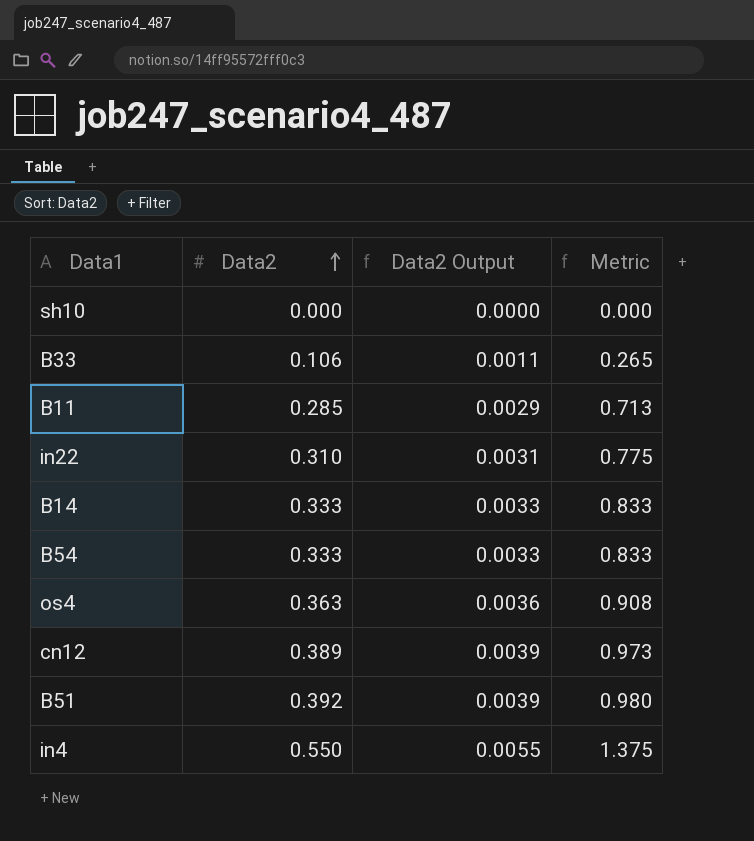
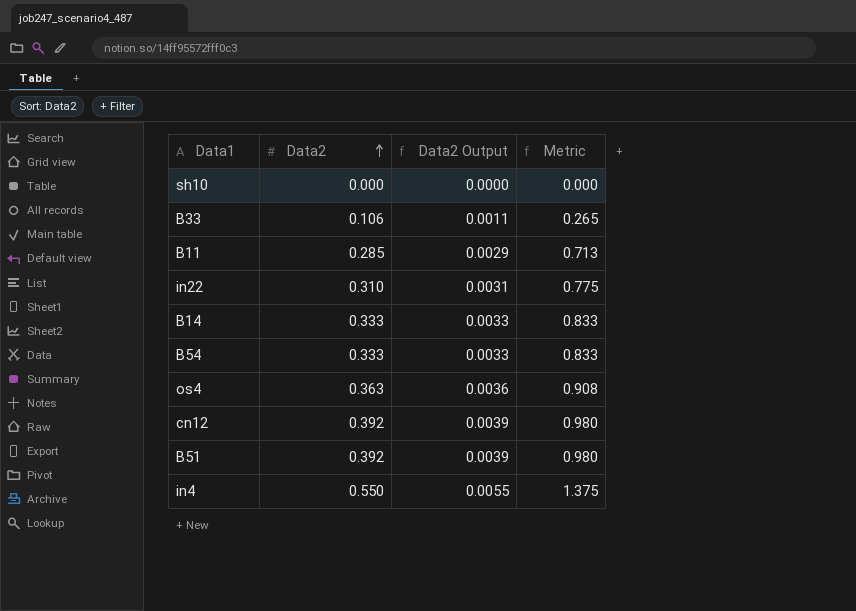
cn12 | Data2: 0.389 -> 0.392
cn12 | Metric: 0.973 -> 0.980

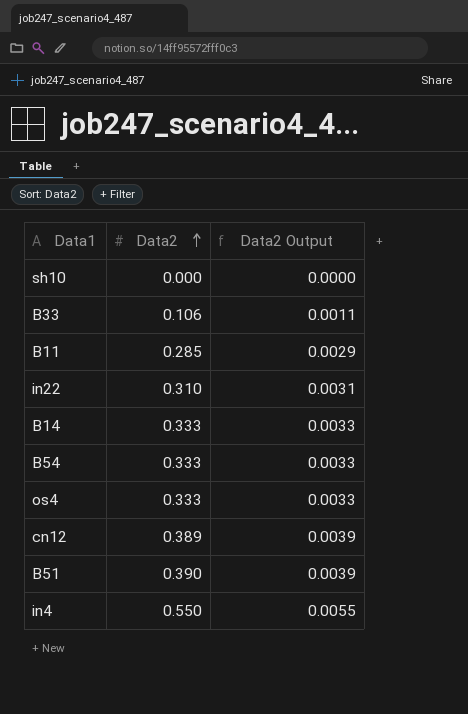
column Metric | formula: [Data2] * 2.5 -> none
os4 | Data2: 0.363 -> 0.333
os4 | Data2 Output: 0.0036 -> 0.0033
cn12 | Data2: 0.392 -> 0.389
B51 | Data2: 0.392 -> 0.390

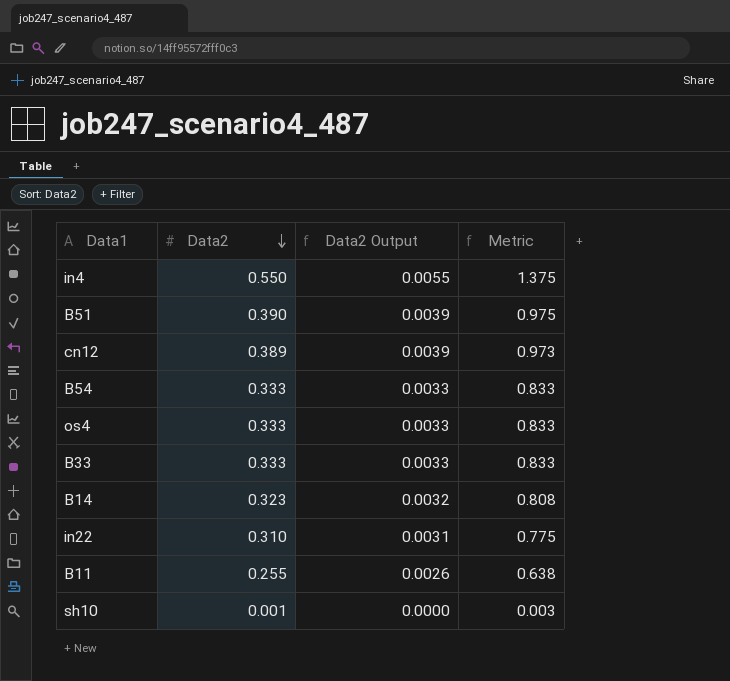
row order: Data2 ascending -> Data2 descending
column Metric | formula: none -> [Data2] * 2.5
B33 | Data2: 0.106 -> 0.333
B33 | Data2 Output: 0.0011 -> 0.0033
B14 | Data2: 0.333 -> 0.323
B14 | Data2 Output: 0.0033 -> 0.0032
B11 | Data2: 0.285 -> 0.255
B11 | Data2 Output: 0.0029 -> 0.0026
sh10 | Data2: 0.000 -> 0.001

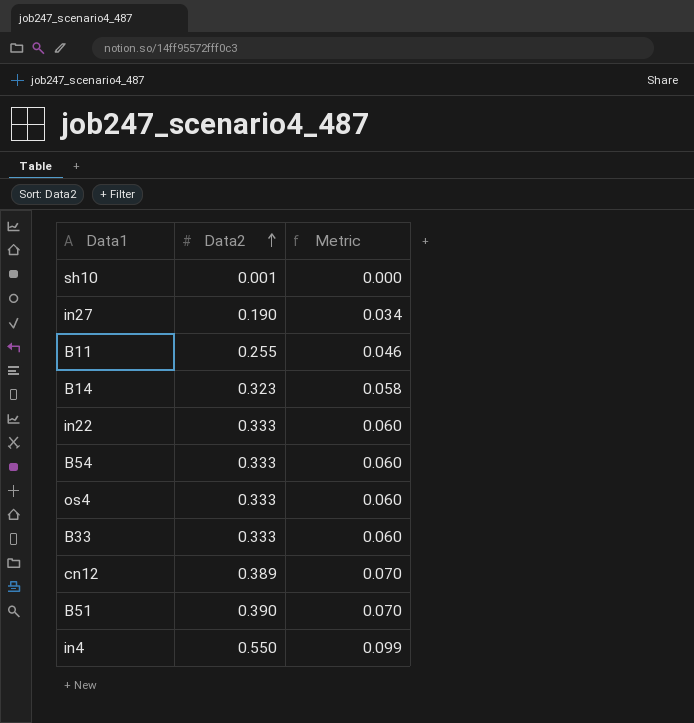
row order: Data2 descending -> Data2 ascending
column Data2 Output | formula: [Data2] * 0.01 -> none
column Metric | formula: [Data2] * 2.5 -> [Data2] * 0.18
row in27: none -> 0.190 | 0.034
in22 | Data2: 0.310 -> 0.333

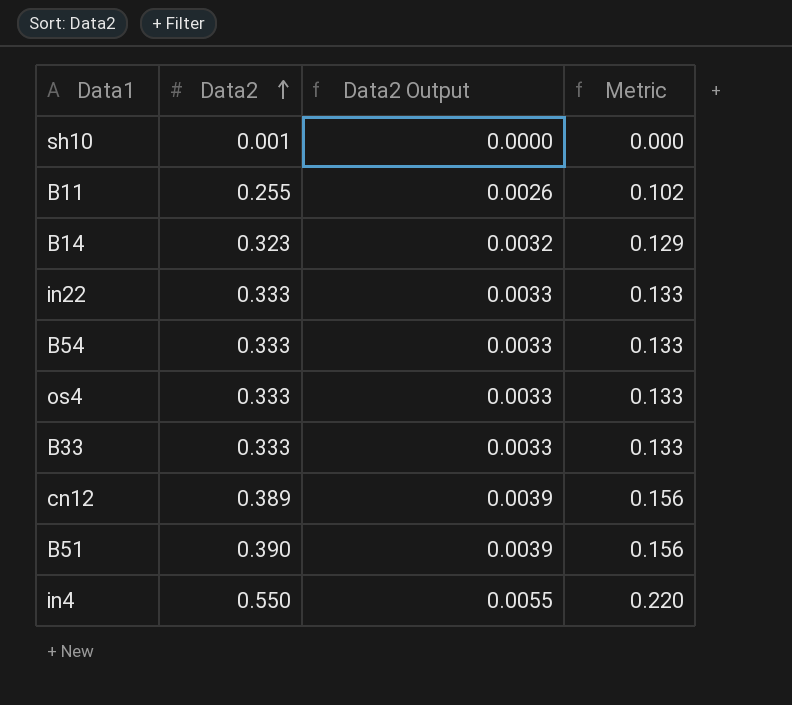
column Data2 Output | formula: none -> [Data2] * 0.01
column Metric | formula: [Data2] * 0.18 -> [Data2] * 0.4
row in27: 0.190 | 0.034 -> none

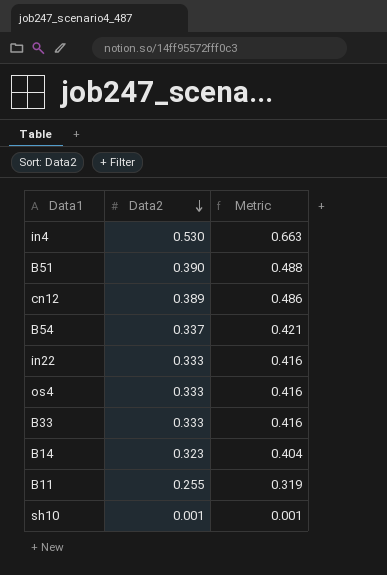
row order: Data2 ascending -> Data2 descending
column Data2 Output | formula: [Data2] * 0.01 -> none
column Metric | formula: [Data2] * 0.4 -> [Data2] * 1.25
in4 | Data2: 0.550 -> 0.530
B54 | Data2: 0.333 -> 0.337

